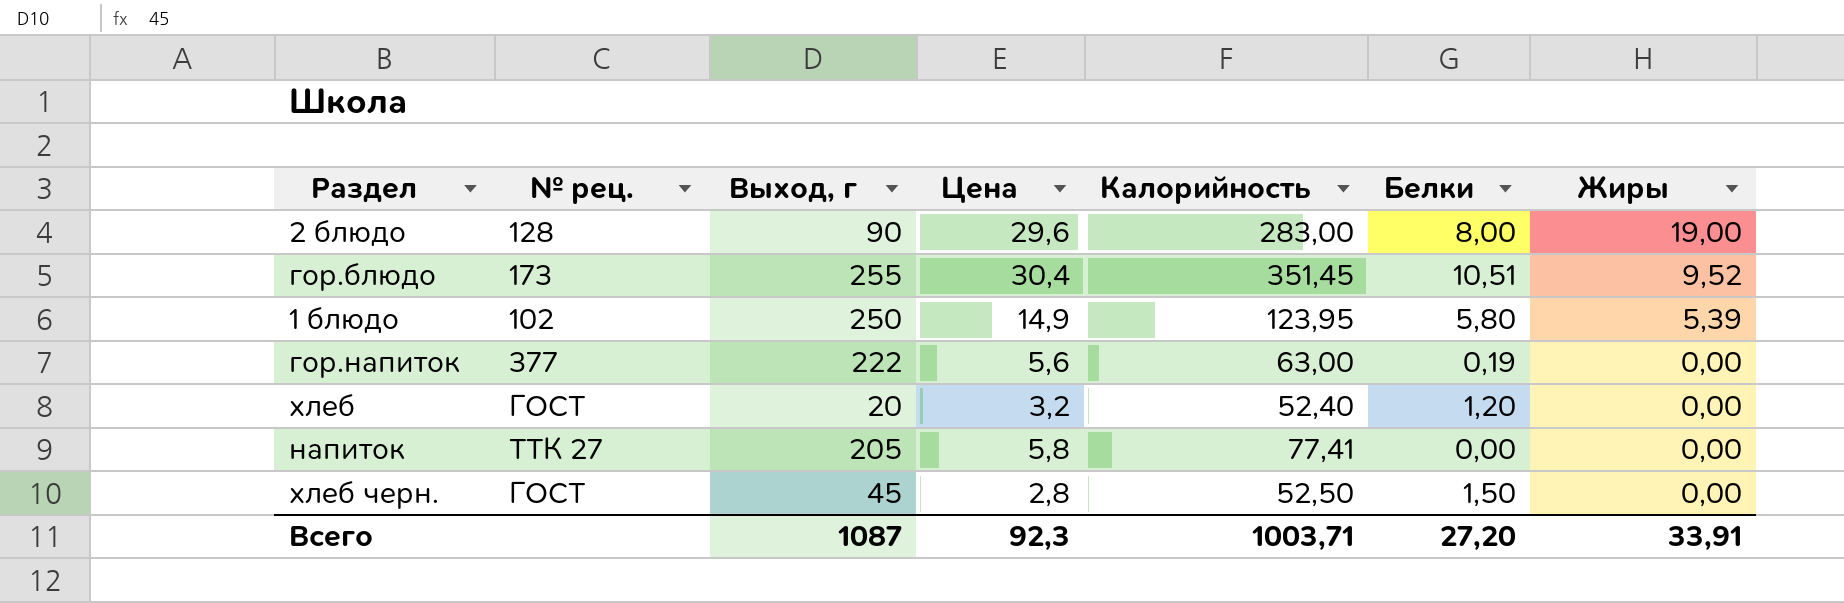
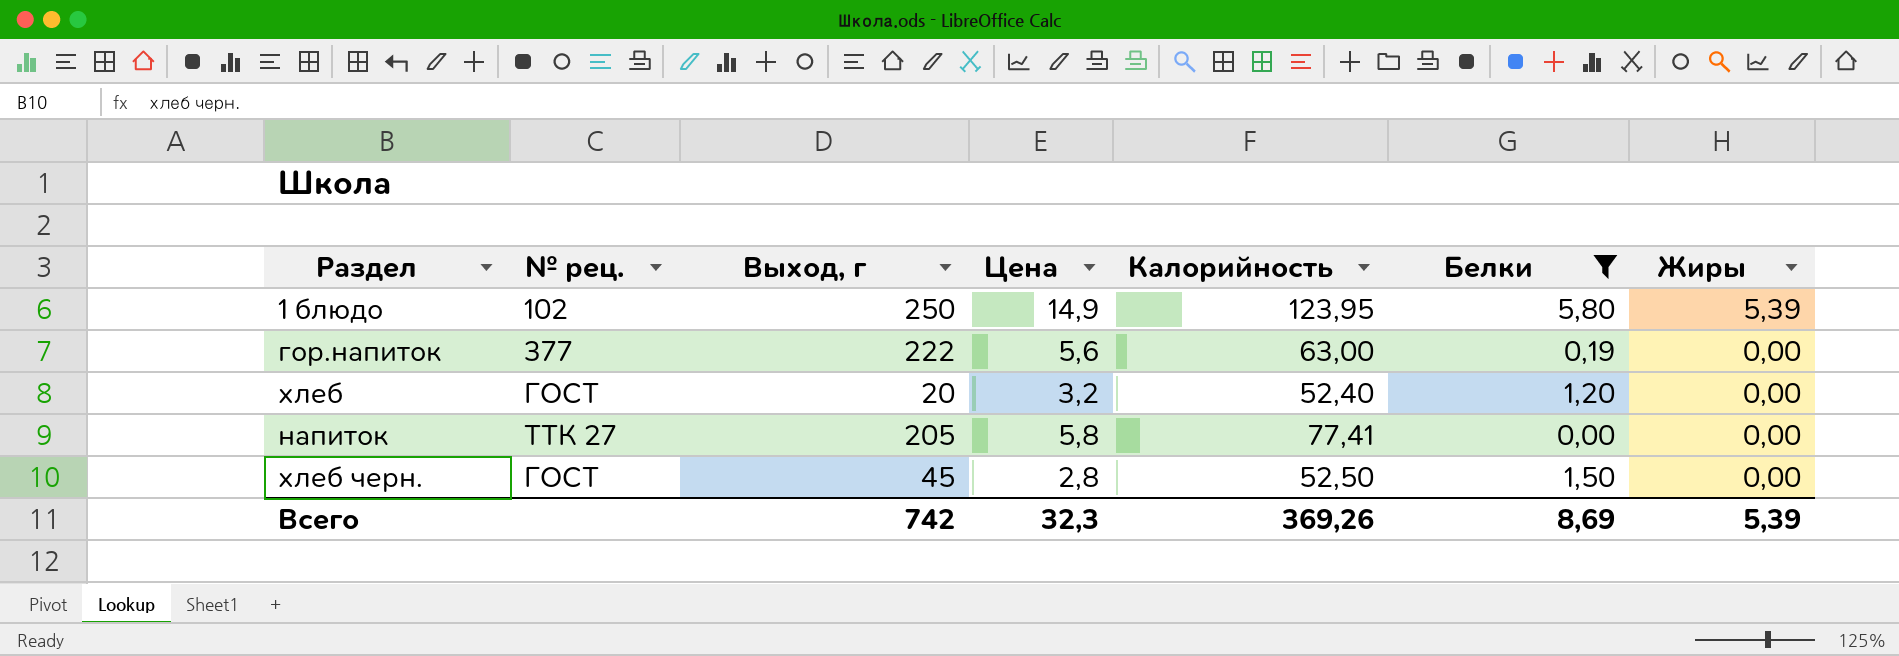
filter: none -> Белки <= 5,80
Всего | Выход, г: 1087 -> 742
Всего | Цена: 92,3 -> 32,3
Всего | Калорийность: 1003,71 -> 369,26
Всего | Белки: 27,20 -> 8,69
Всего | Жиры: 33,91 -> 5,39

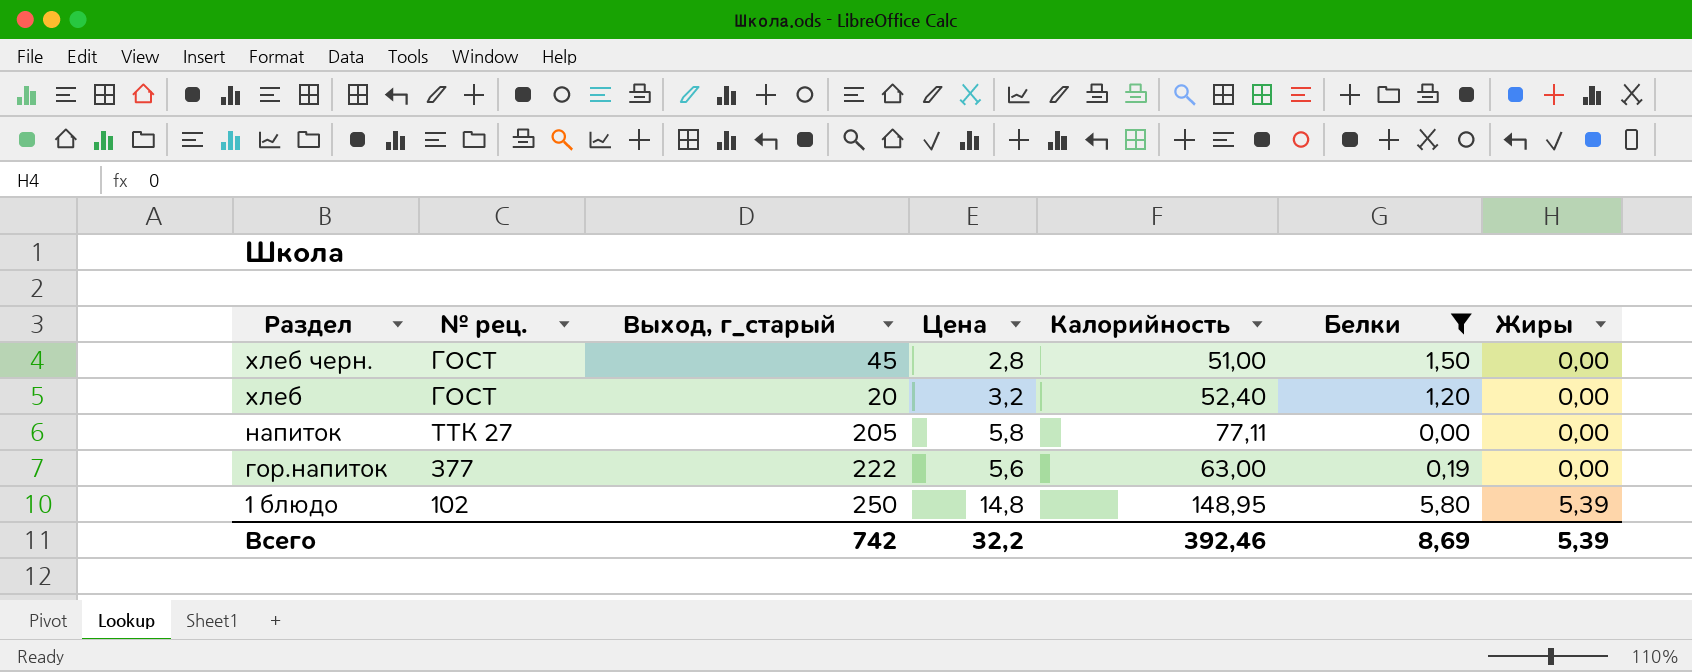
row order: Жиры descending -> Раздел descending
column name: Выход, г -> Выход, г_старый
хлеб черн. | Калорийность: 52,50 -> 51,00
напиток | Калорийность: 77,41 -> 77,11
1 блюдо | Цена: 14,9 -> 14,8
1 блюдо | Калорийность: 123,95 -> 148,95
Всего | Цена: 32,3 -> 32,2
Всего | Калорийность: 369,26 -> 392,46

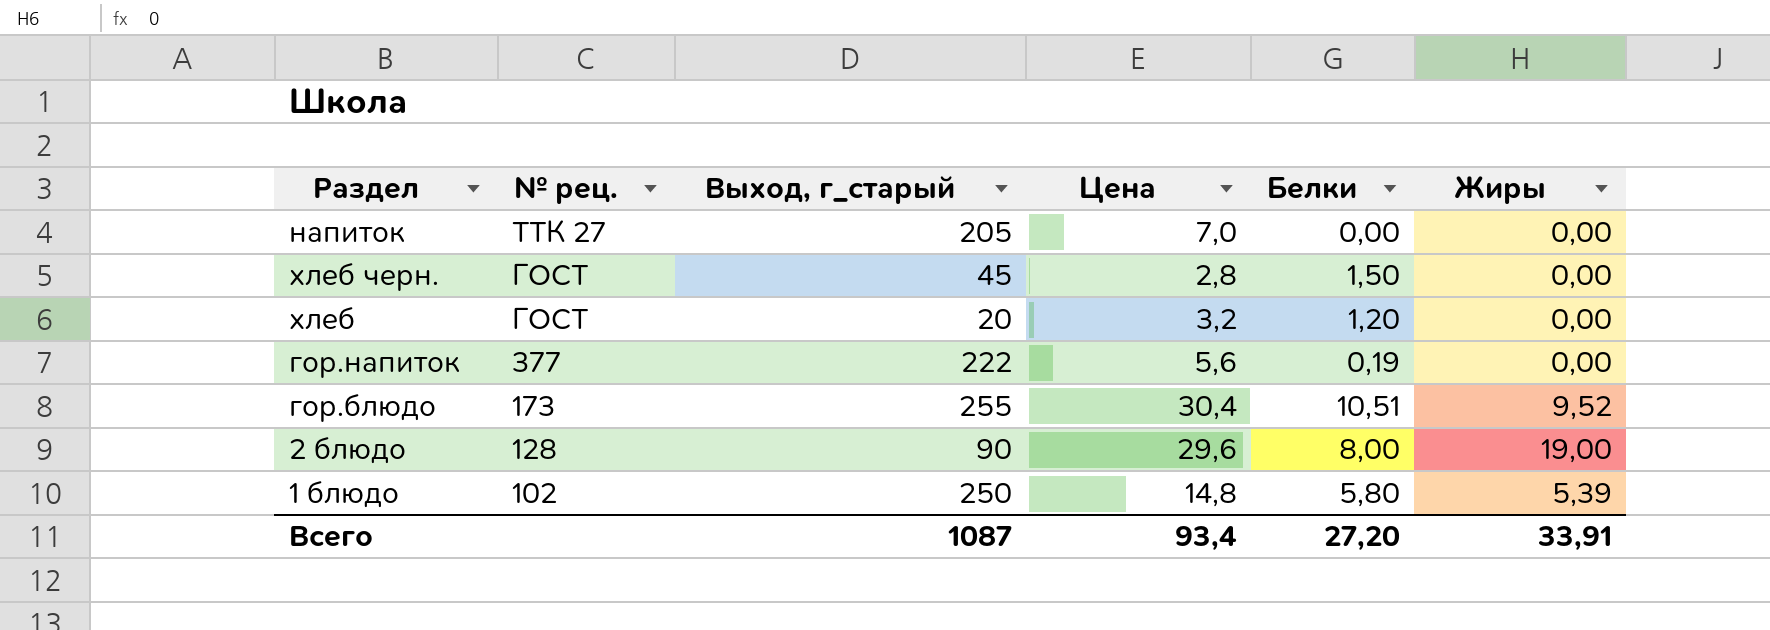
filter: Белки <= 5,80 -> none
row order: Раздел descending -> № рец. descending
column Калорийность | position: 5 -> none
напиток | Цена: 5,8 -> 7,0
Всего | Выход, г_старый: 742 -> 1087
Всего | Цена: 32,2 -> 93,4
Всего | Белки: 8,69 -> 27,20
Всего | Жиры: 5,39 -> 33,91

